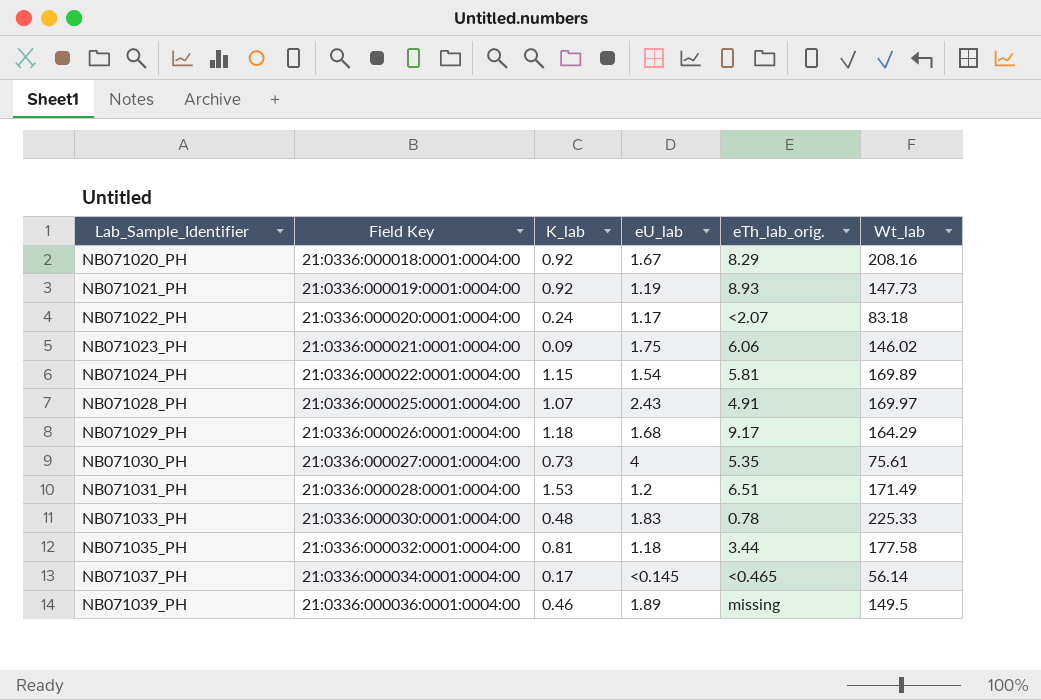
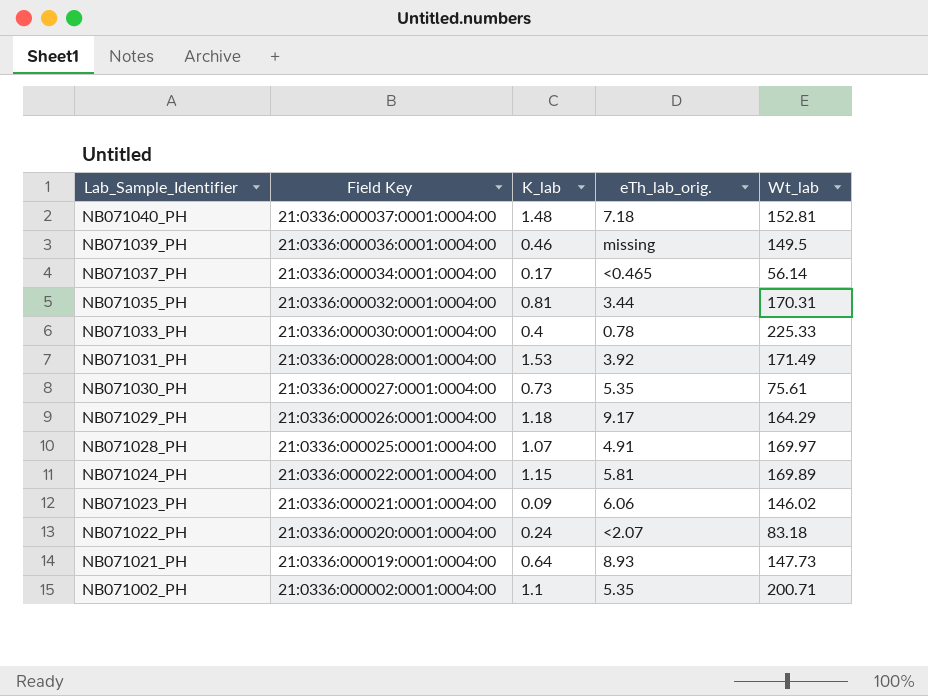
row order: Lab_Sample_Identifier ascending -> Lab_Sample_Identifier descending
column eU_lab | position: 4 -> none
row NB071020_PH: 21:0336:000018:0001:0004:00 | 0.92 | 1.67 | 8.29 | 208.16 -> none
row NB071040_PH: none -> 21:0336:000037:0001:0004:00 | 1.48 | 7.18 | 152.81
NB071035_PH | Wt_lab: 177.58 -> 170.31
NB071033_PH | K_lab: 0.48 -> 0.4
NB071031_PH | eTh_lab_orig.: 6.51 -> 3.92
NB071021_PH | K_lab: 0.92 -> 0.64
row NB071002_PH: none -> 21:0336:000002:0001:0004:00 | 1.1 | 5.35 | 200.71

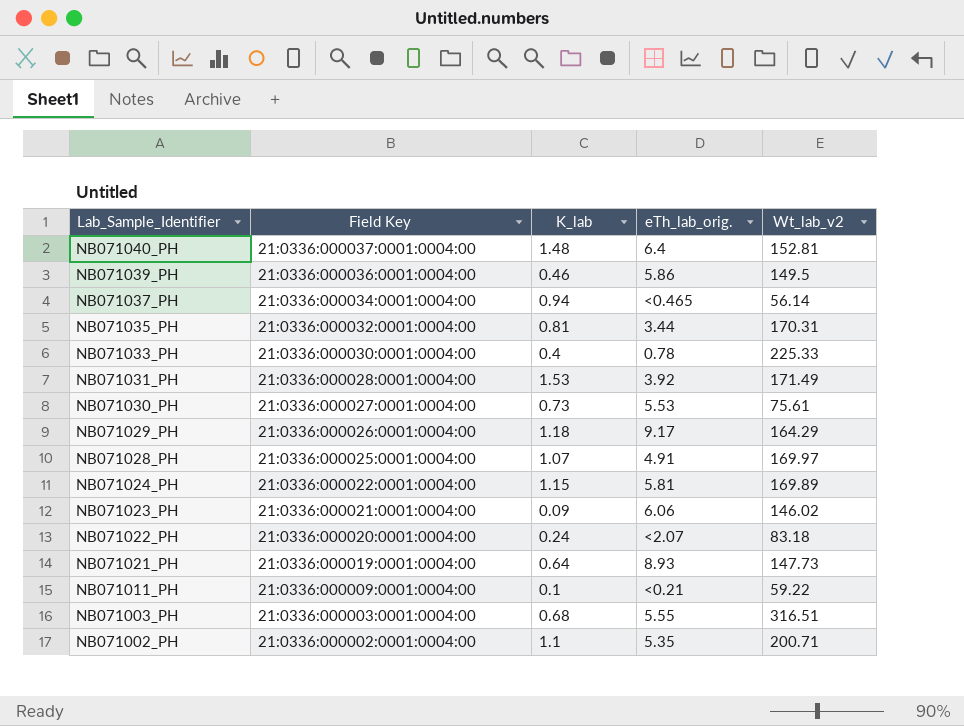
column name: Wt_lab -> Wt_lab_v2
NB071040_PH | eTh_lab_orig.: 7.18 -> 6.4
NB071039_PH | eTh_lab_orig.: missing -> 5.86
NB071037_PH | K_lab: 0.17 -> 0.94
NB071030_PH | eTh_lab_orig.: 5.35 -> 5.53
row NB071011_PH: none -> 21:0336:000009:0001:0004:00 | 0.1 | <0.21 | 59.22
row NB071003_PH: none -> 21:0336:000003:0001:0004:00 | 0.68 | 5.55 | 316.51

